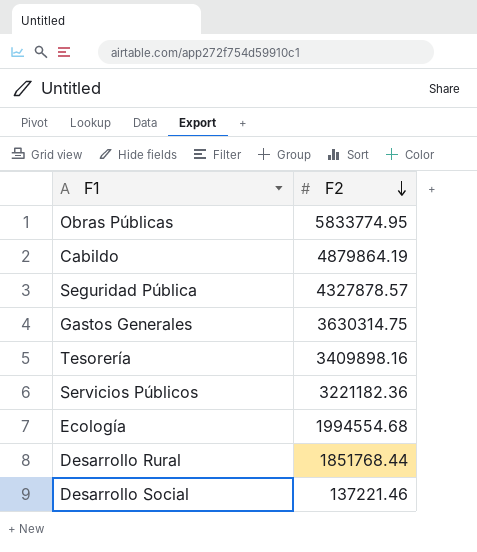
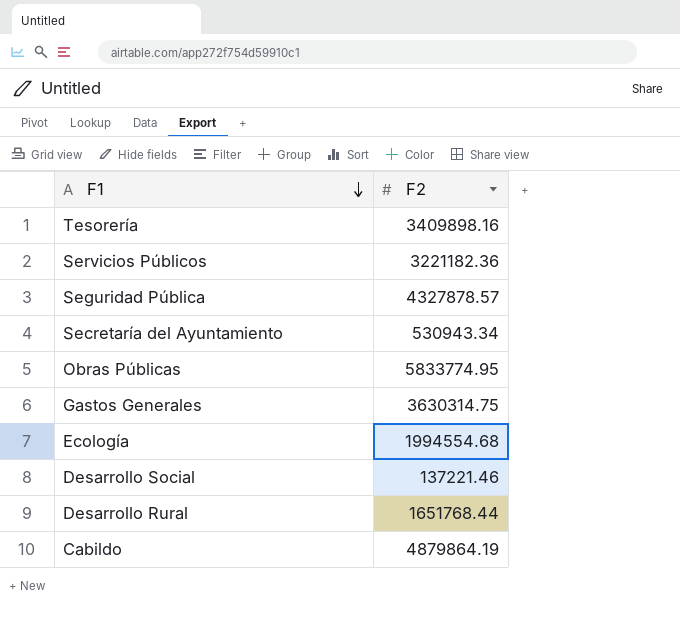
row order: F2 descending -> F1 descending
row Secretaría del Ayuntamiento: none -> 530943.34
Desarrollo Rural | F2: 1851768.44 -> 1651768.44

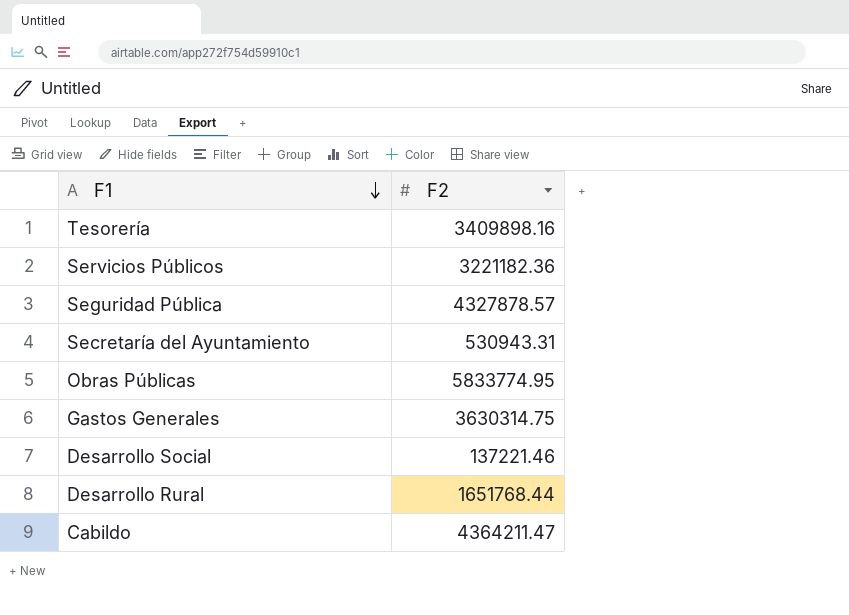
row Ecología: 1994554.68 -> none
Secretaría del Ayuntamiento | F2: 530943.34 -> 530943.31
Cabildo | F2: 4879864.19 -> 4364211.47

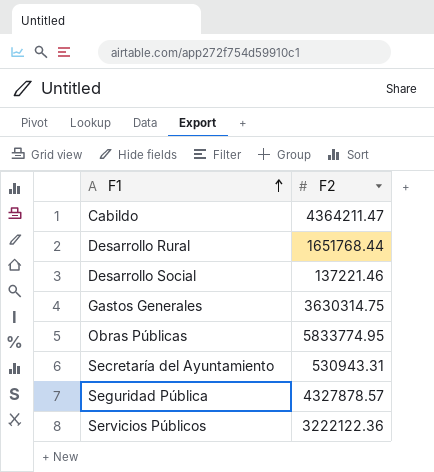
row order: F1 descending -> F1 ascending
row Tesorería: 3409898.16 -> none
Servicios Públicos | F2: 3221182.36 -> 3222122.36

